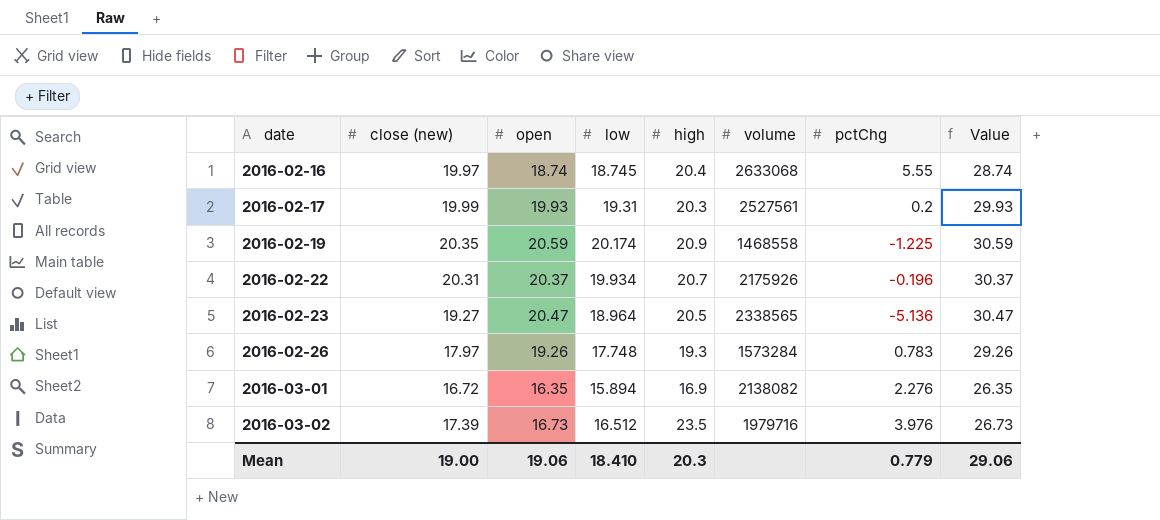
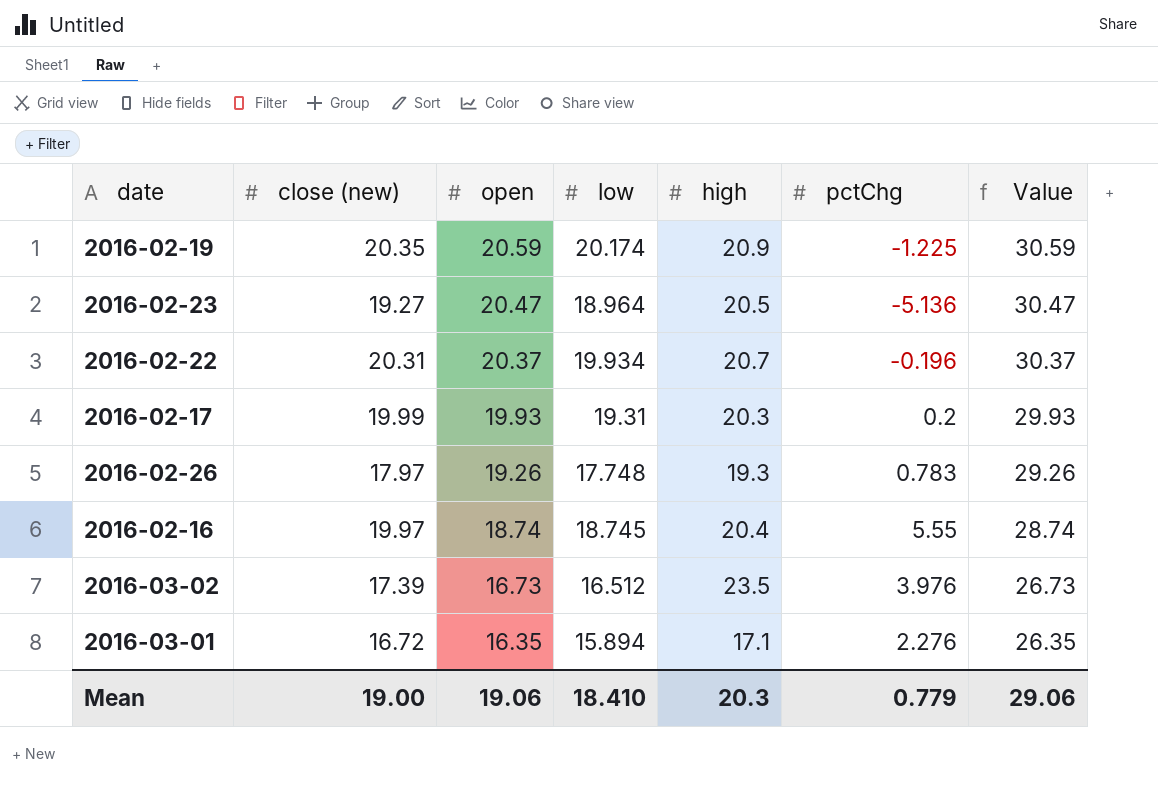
row order: date ascending -> open descending
column volume | position: 6 -> none
2016-03-01 | high: 16.9 -> 17.1

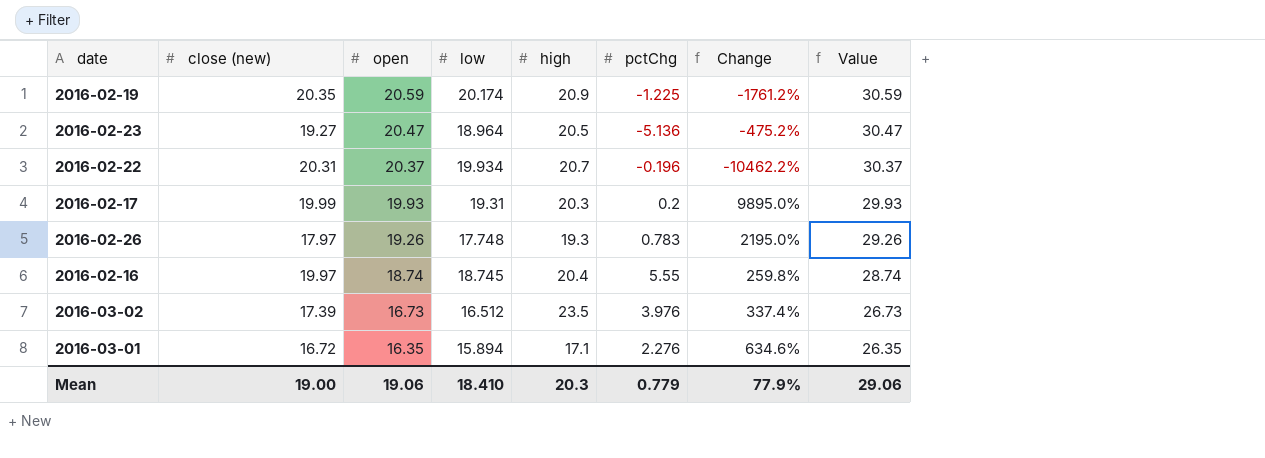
column Change | formula: none -> ([close (new)] - [pctChg]) / [pctChg]

